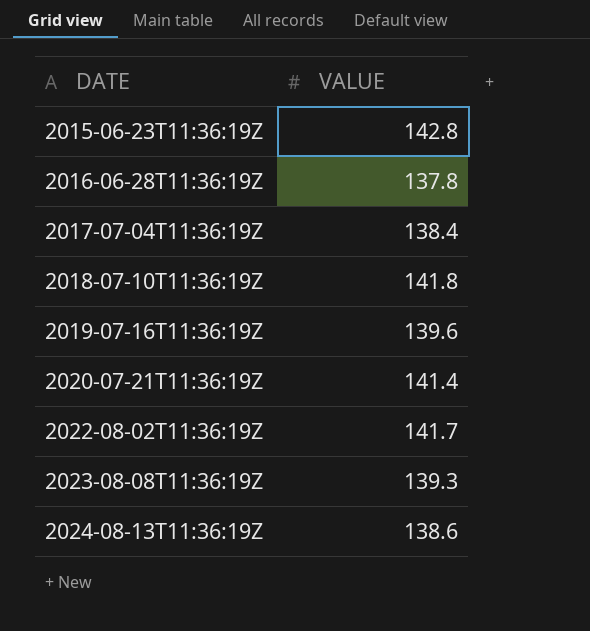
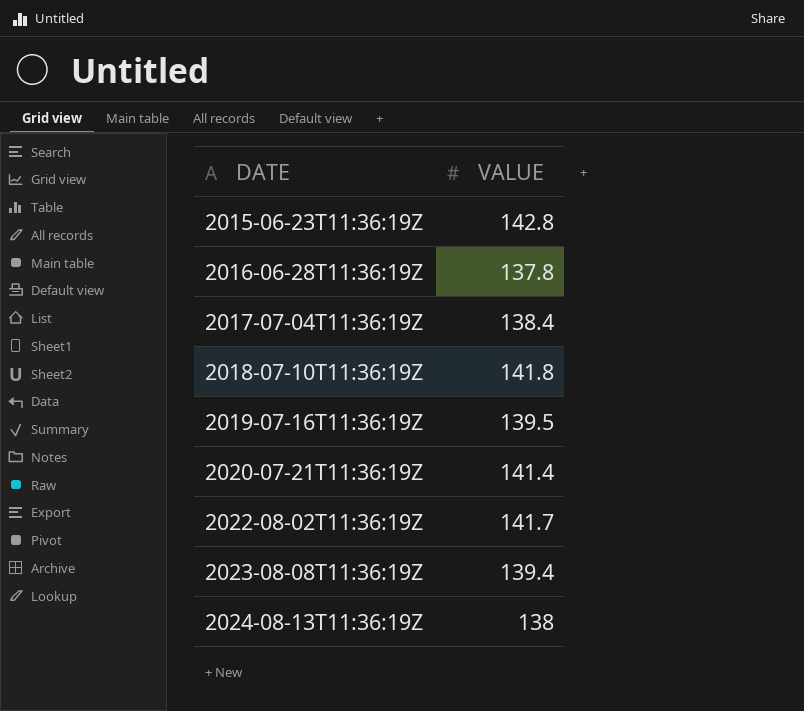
2019-07-16T11:36:19Z | VALUE: 139.6 -> 139.5
2023-08-08T11:36:19Z | VALUE: 139.3 -> 139.4
2024-08-13T11:36:19Z | VALUE: 138.6 -> 138

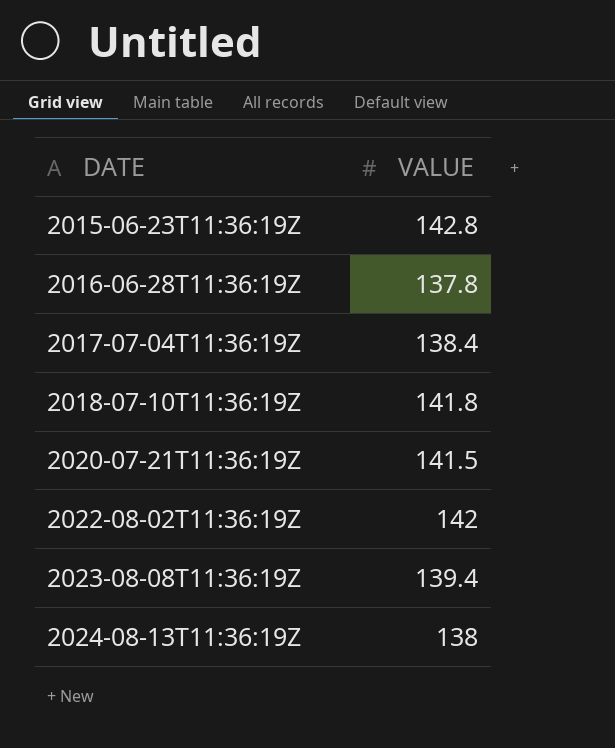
row 2019-07-16T11:36:19Z: 139.5 -> none
2020-07-21T11:36:19Z | VALUE: 141.4 -> 141.5
2022-08-02T11:36:19Z | VALUE: 141.7 -> 142

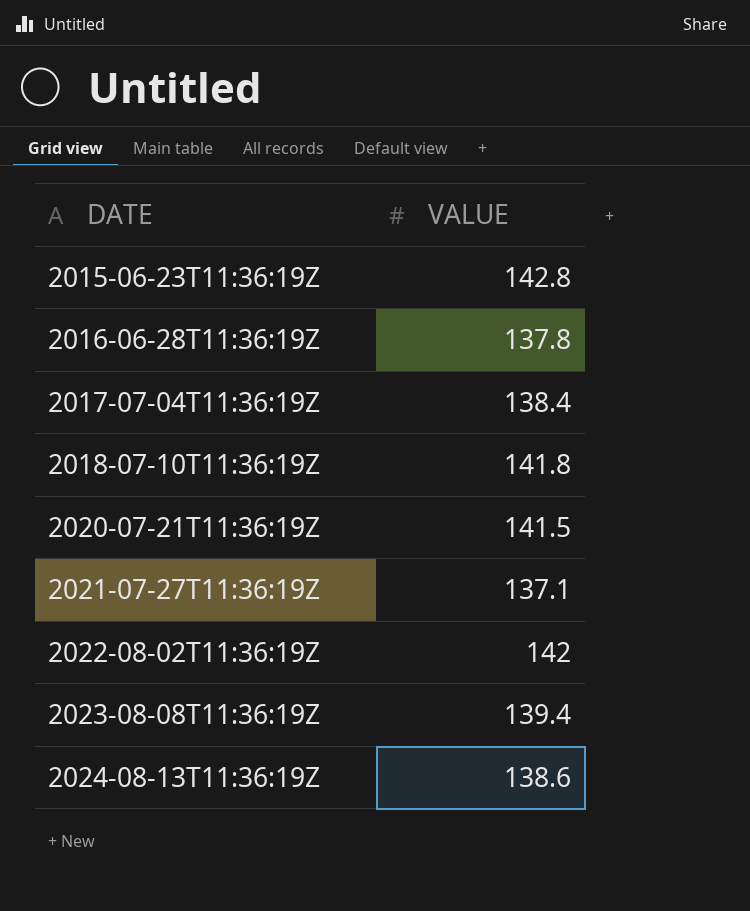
row 2021-07-27T11:36:19Z: none -> 137.1
2024-08-13T11:36:19Z | VALUE: 138 -> 138.6

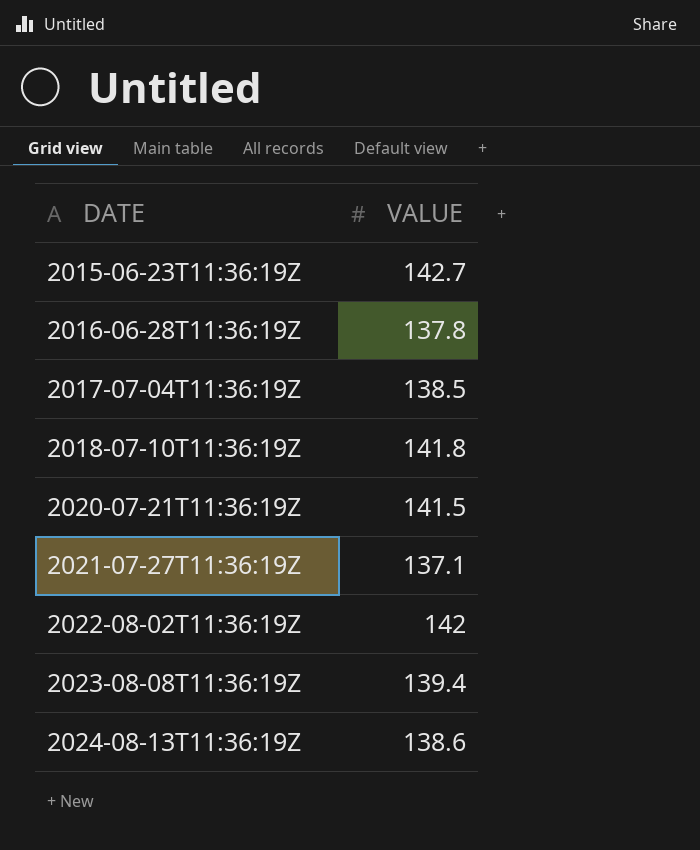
2015-06-23T11:36:19Z | VALUE: 142.8 -> 142.7
2017-07-04T11:36:19Z | VALUE: 138.4 -> 138.5

